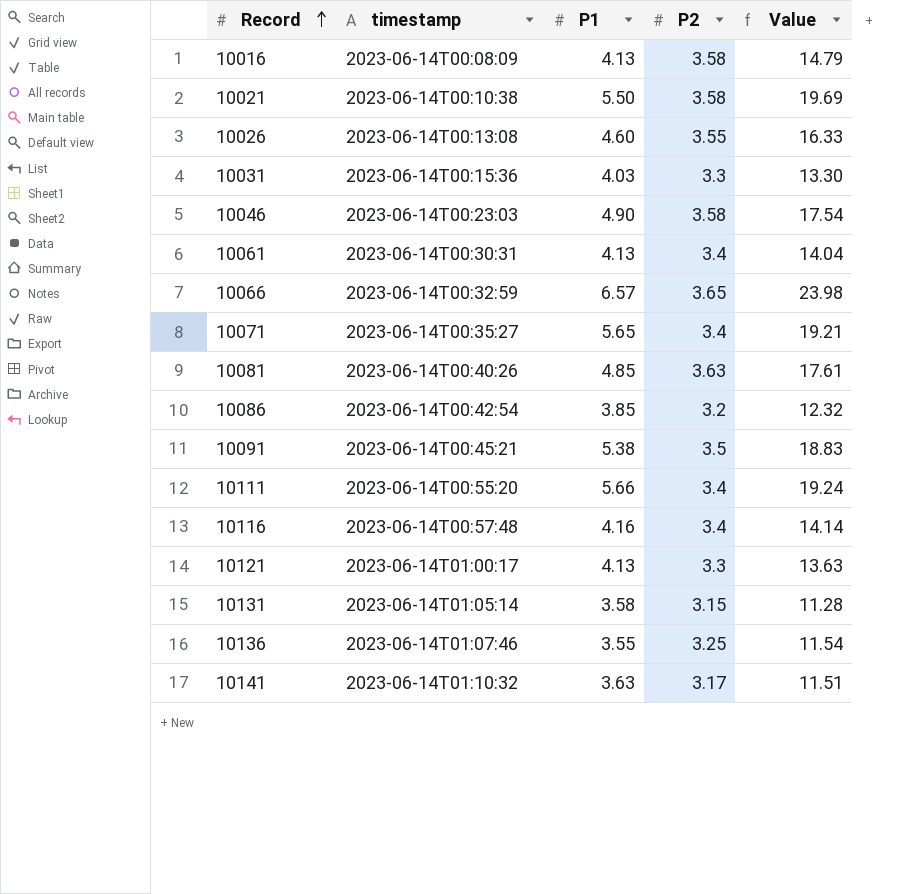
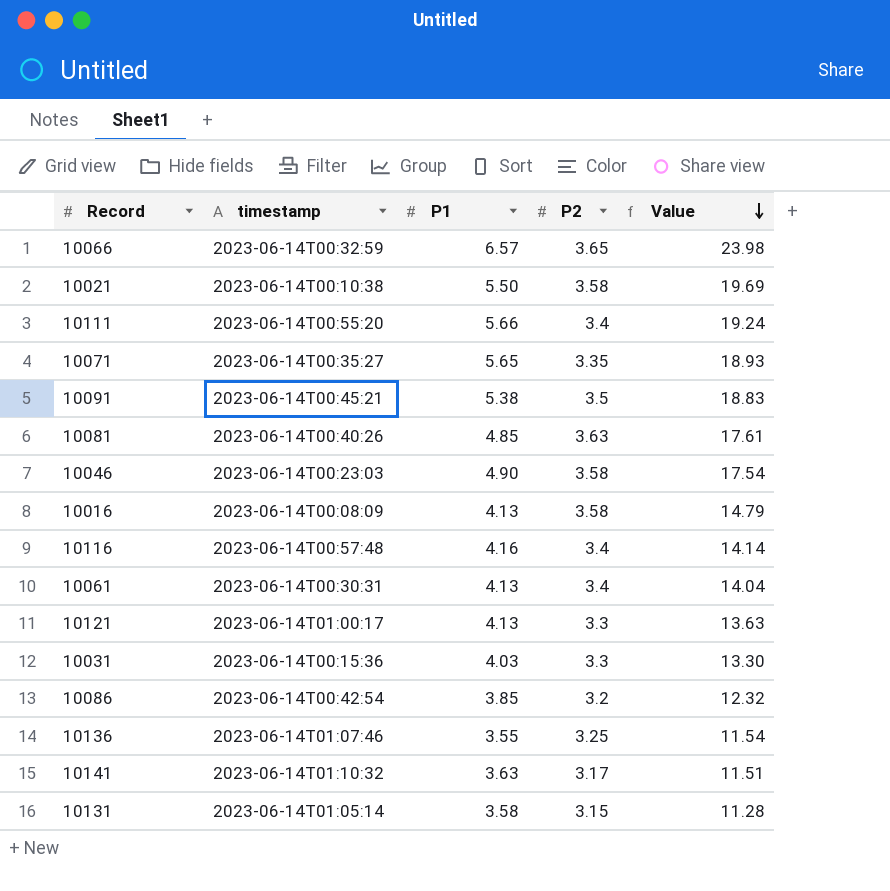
row order: Record ascending -> Value descending
row 10026: 2023-06-14T00:13:08 | 4.60 | 3.55 | 16.33 -> none
10071 | P2: 3.4 -> 3.35
10071 | Value: 19.21 -> 18.93

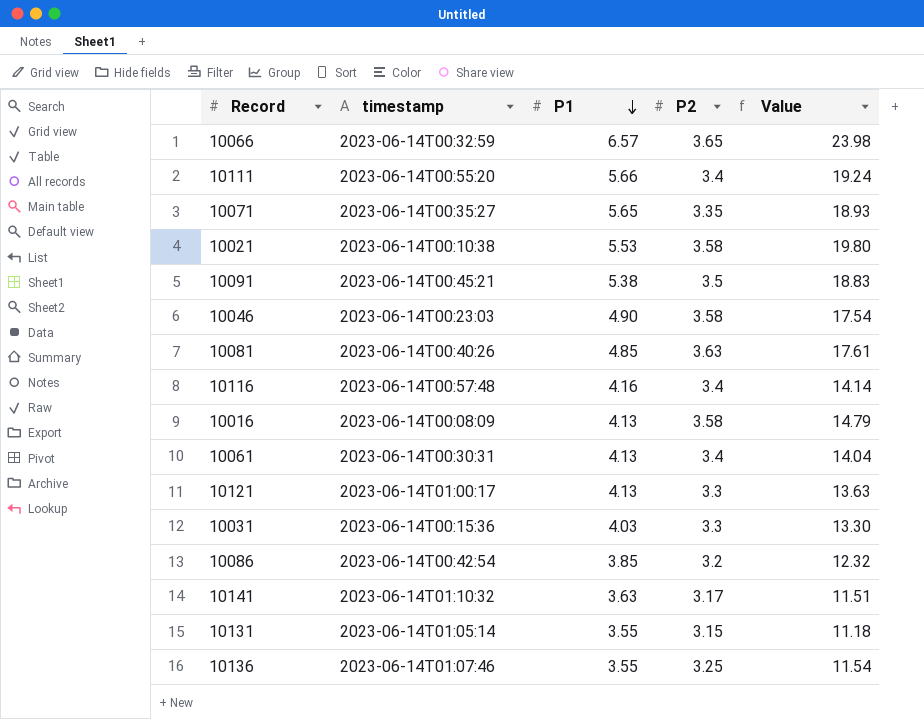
row order: Value descending -> P1 descending
10021 | P1: 5.50 -> 5.53
10021 | Value: 19.69 -> 19.80
10131 | P1: 3.58 -> 3.55
10131 | Value: 11.28 -> 11.18

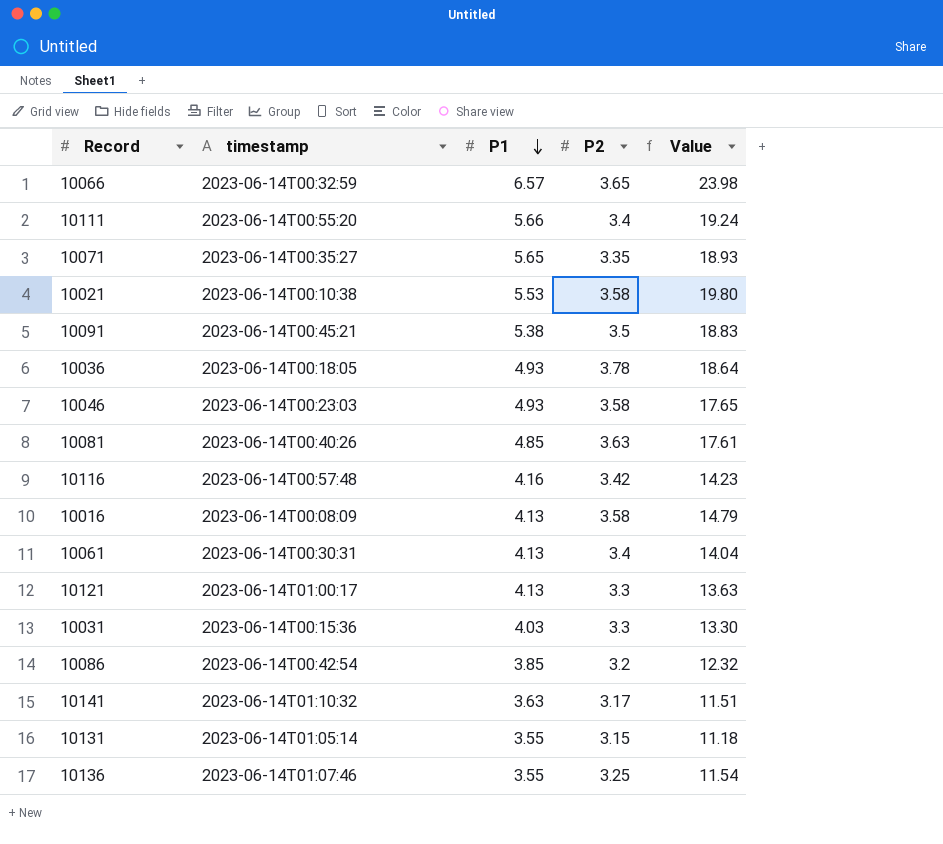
row 10036: none -> 2023-06-14T00:18:05 | 4.93 | 3.78 | 18.64
10046 | P1: 4.90 -> 4.93
10046 | Value: 17.54 -> 17.65
10116 | P2: 3.4 -> 3.42
10116 | Value: 14.14 -> 14.23

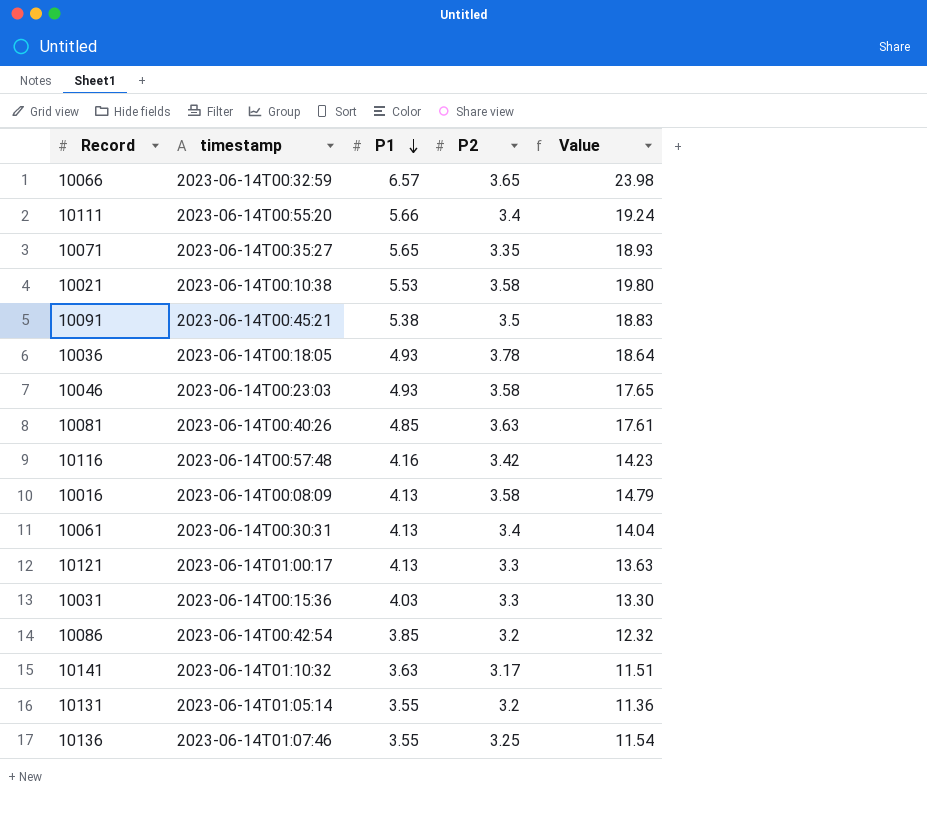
10131 | P2: 3.15 -> 3.2
10131 | Value: 11.18 -> 11.36

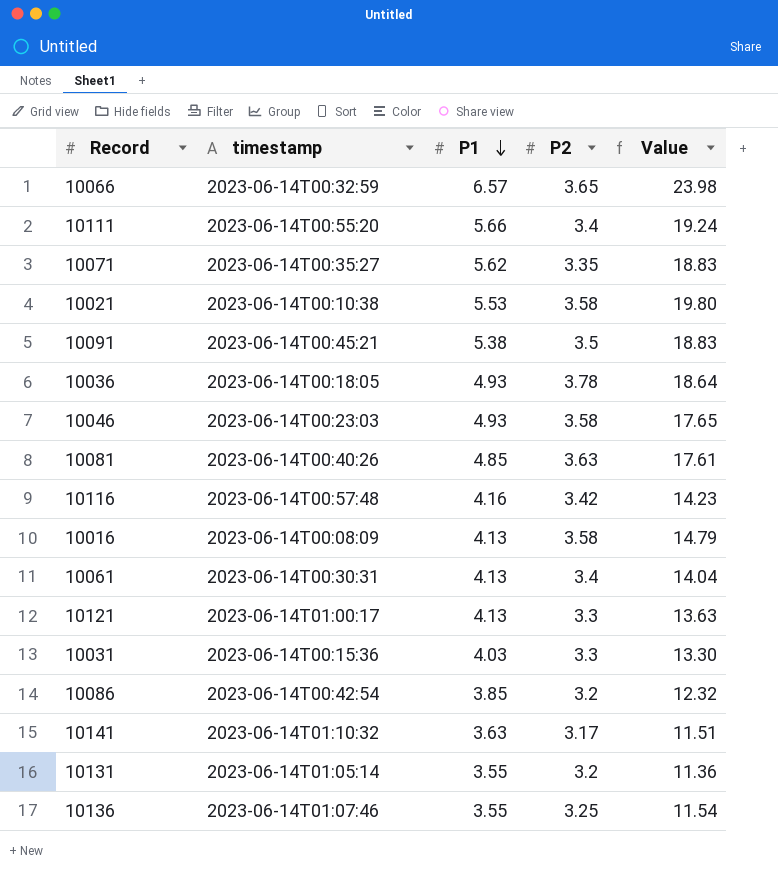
10071 | P1: 5.65 -> 5.62
10071 | Value: 18.93 -> 18.83

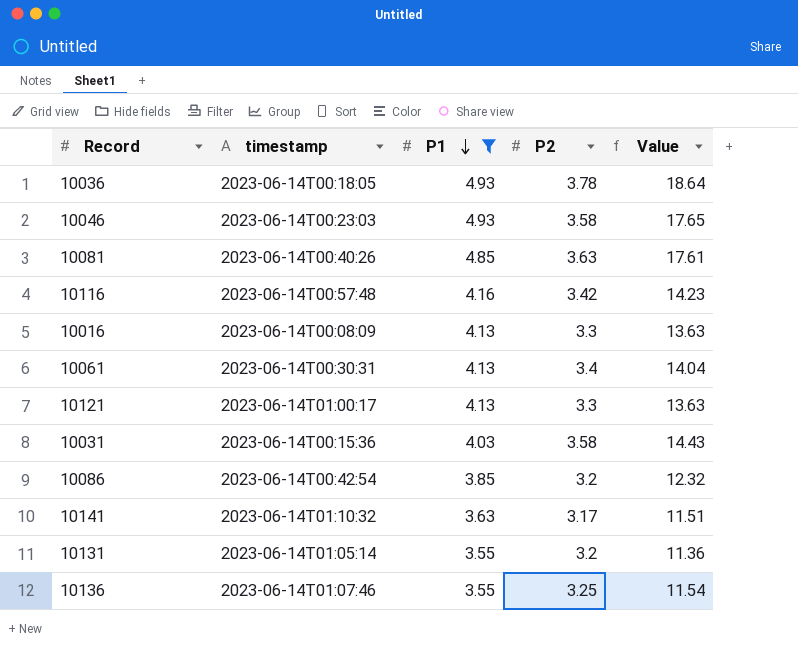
filter: none -> P1 <= 4.93
10016 | P2: 3.58 -> 3.3
10016 | Value: 14.79 -> 13.63
10031 | P2: 3.3 -> 3.58
10031 | Value: 13.30 -> 14.43

